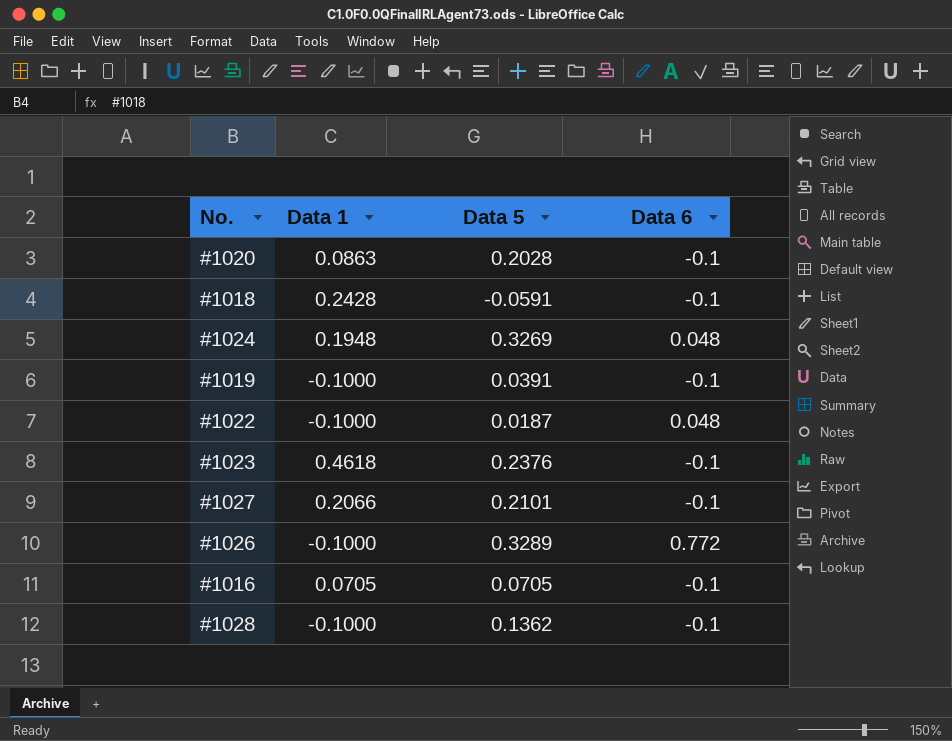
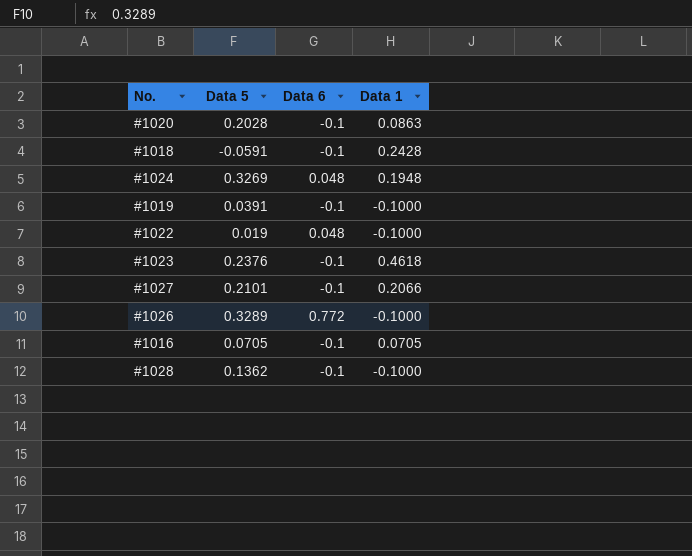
column Data 1 | position: 2 -> 4
#1022 | Data 5: 0.0187 -> 0.019

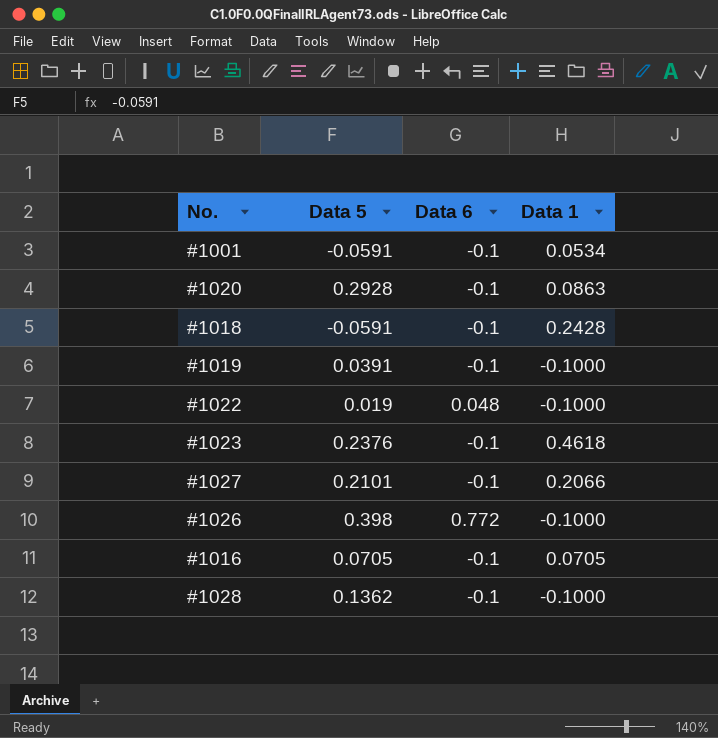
row #1024: 0.3269 | 0.048 | 0.1948 -> none
row #1001: none -> -0.0591 | -0.1 | 0.0534
#1020 | Data 5: 0.2028 -> 0.2928
#1026 | Data 5: 0.3289 -> 0.398

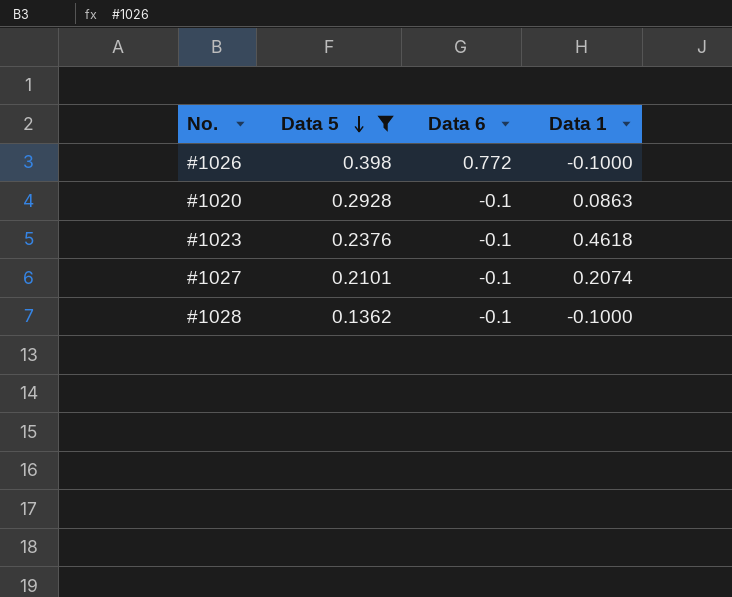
filter: none -> Data 5 >= 0.1362
row order: none -> Data 5 descending
#1027 | Data 1: 0.2066 -> 0.2074

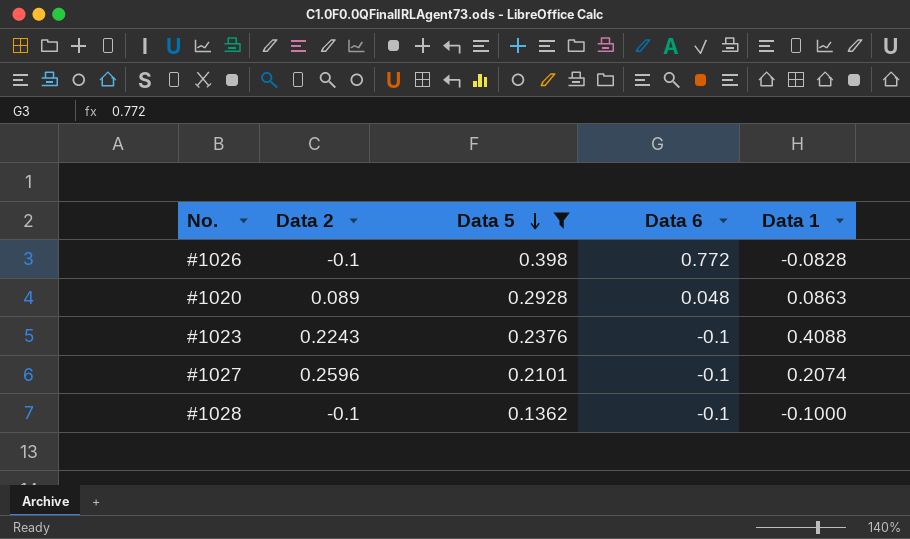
column Data 2 | position: none -> 2
#1026 | Data 1: -0.1000 -> -0.0828
#1020 | Data 6: -0.1 -> 0.048
#1023 | Data 1: 0.4618 -> 0.4088

